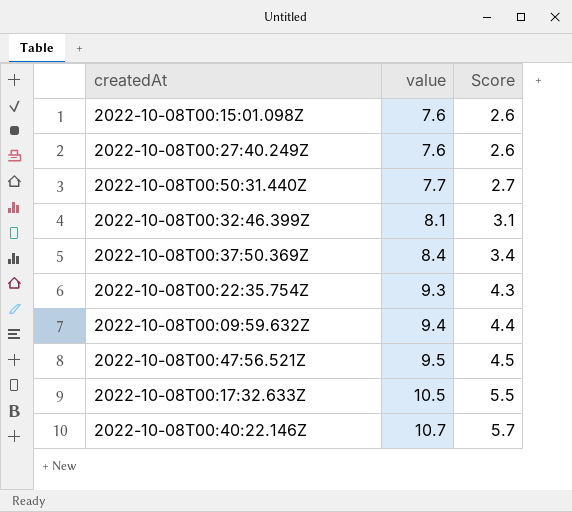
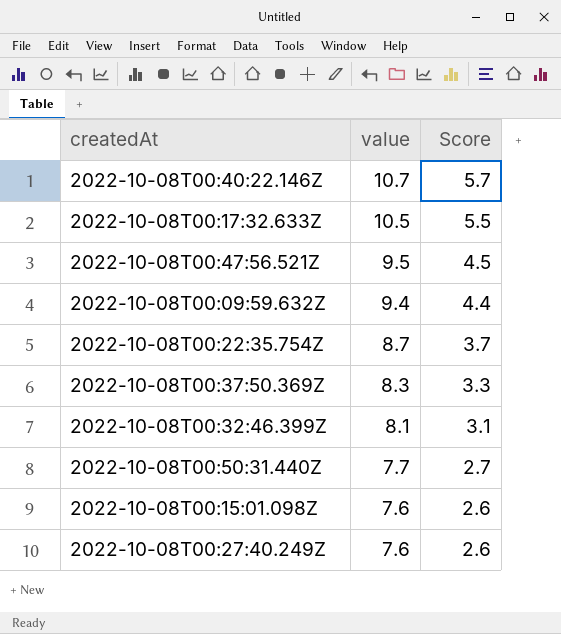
row order: value ascending -> value descending
2022-10-08T00:22:35.754Z | value: 9.3 -> 8.7
2022-10-08T00:22:35.754Z | Score: 4.3 -> 3.7
2022-10-08T00:37:50.369Z | value: 8.4 -> 8.3
2022-10-08T00:37:50.369Z | Score: 3.4 -> 3.3

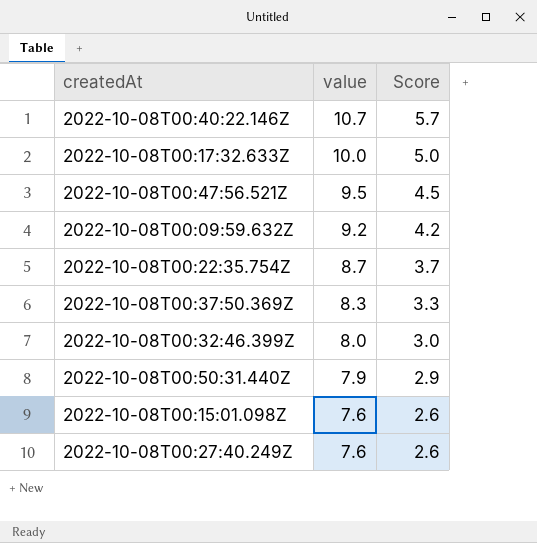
2022-10-08T00:17:32.633Z | value: 10.5 -> 10.0
2022-10-08T00:17:32.633Z | Score: 5.5 -> 5.0
2022-10-08T00:09:59.632Z | value: 9.4 -> 9.2
2022-10-08T00:09:59.632Z | Score: 4.4 -> 4.2
2022-10-08T00:32:46.399Z | value: 8.1 -> 8.0
2022-10-08T00:32:46.399Z | Score: 3.1 -> 3.0
2022-10-08T00:50:31.440Z | value: 7.7 -> 7.9
2022-10-08T00:50:31.440Z | Score: 2.7 -> 2.9

